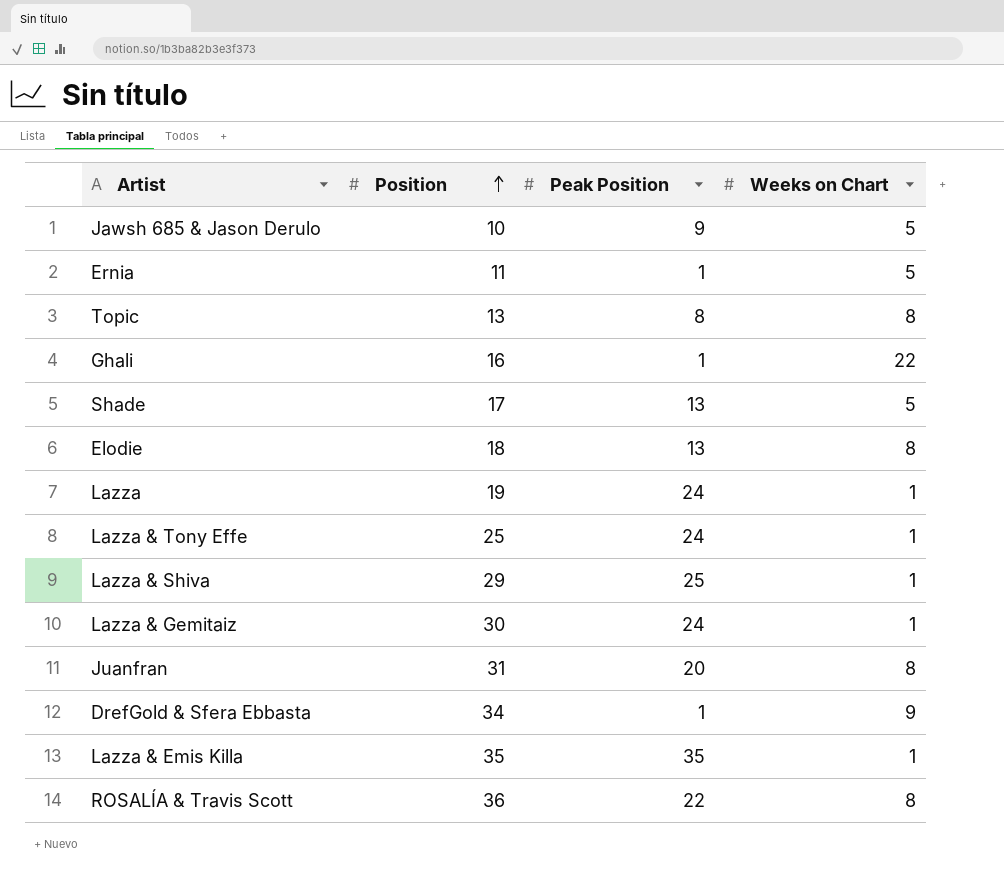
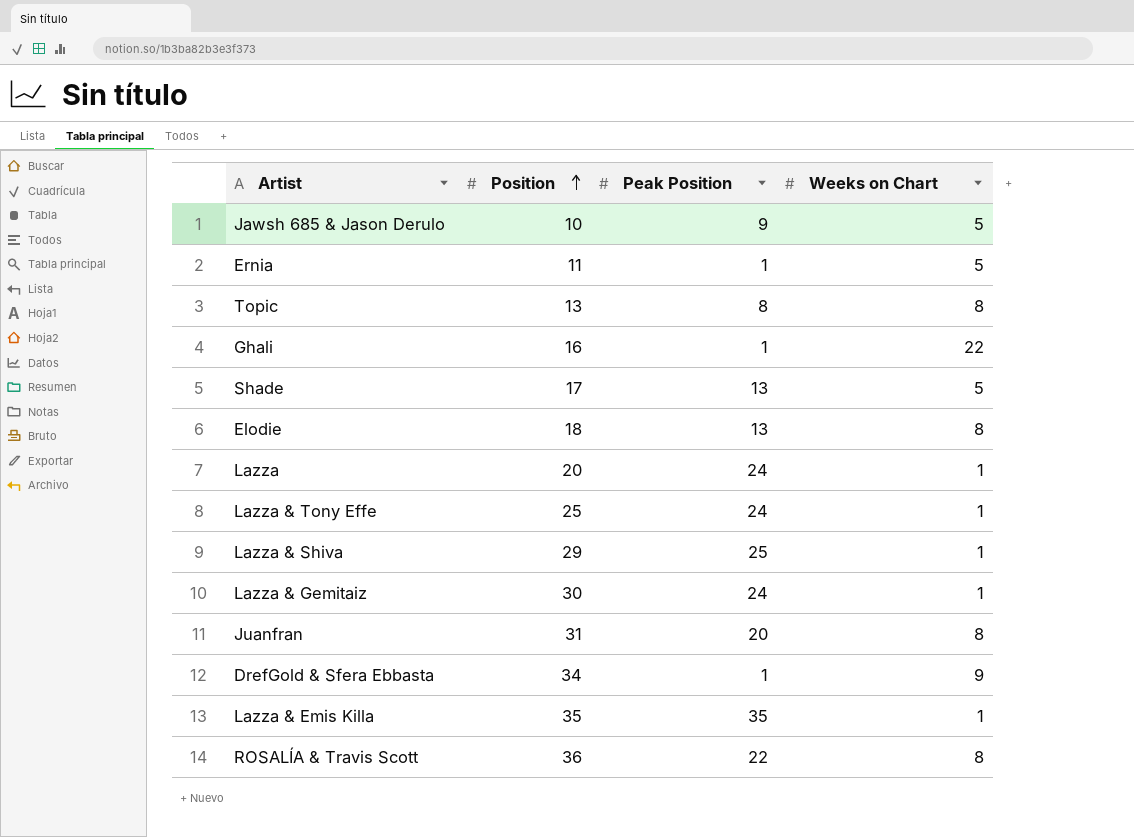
Lazza | Position: 19 -> 20

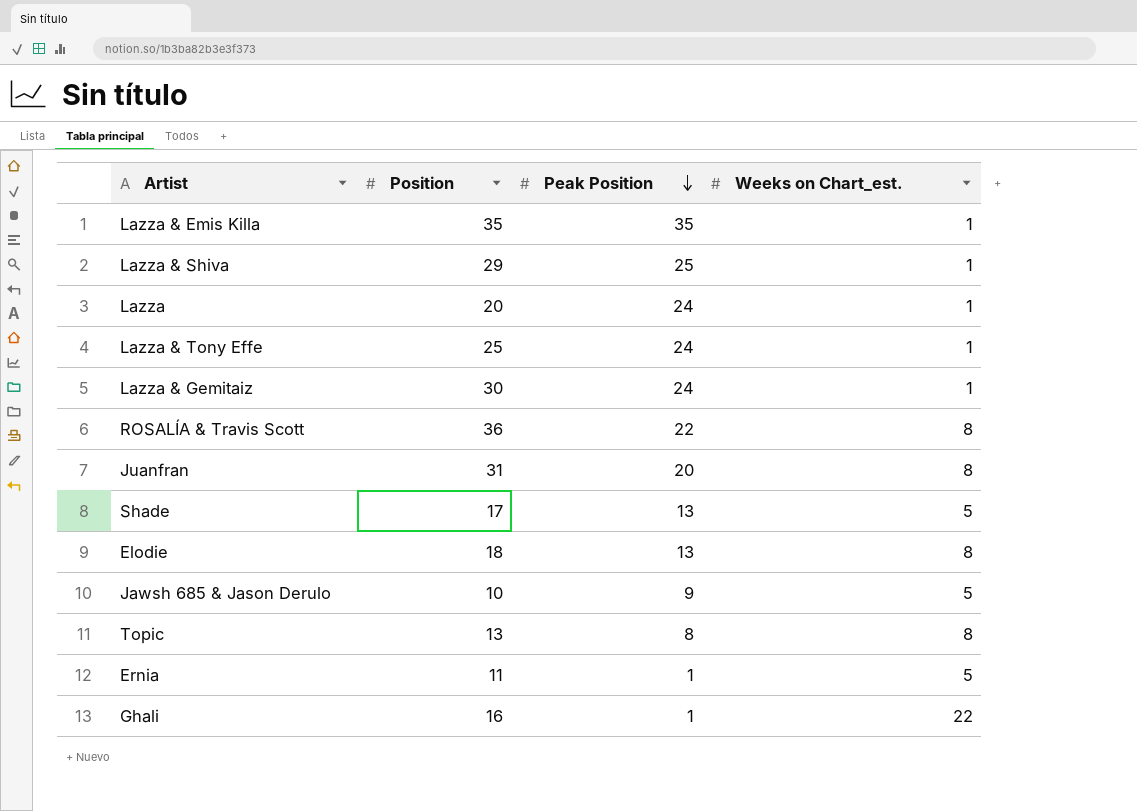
row order: Position ascending -> Peak Position descending
column name: Weeks on Chart -> Weeks on Chart_est.
row DrefGold & Sfera Ebbasta: 34 | 1 | 9 -> none

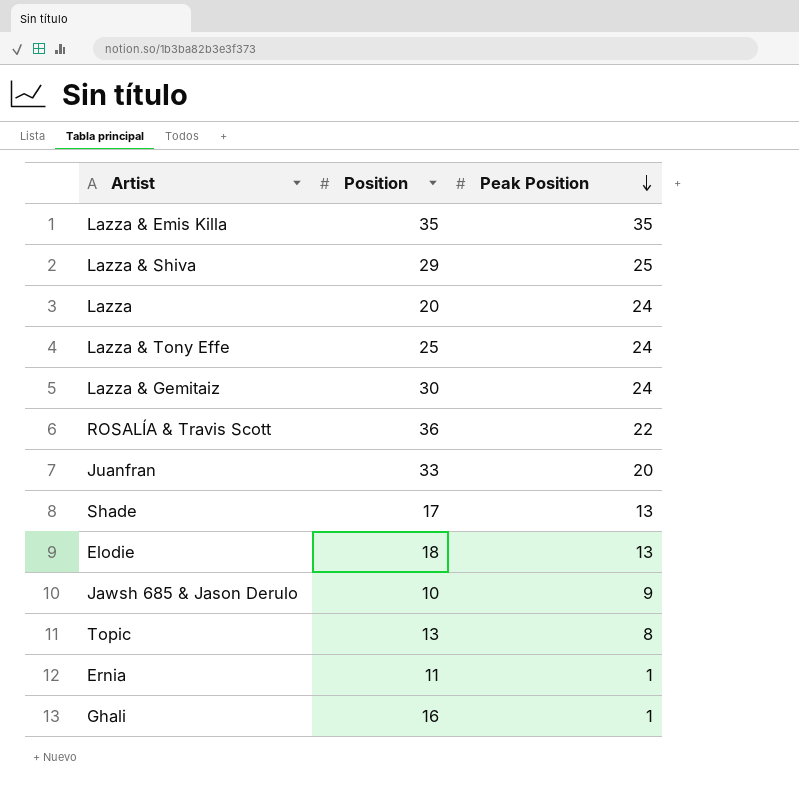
column Weeks on Chart_est. | position: 4 -> none
Juanfran | Position: 31 -> 33

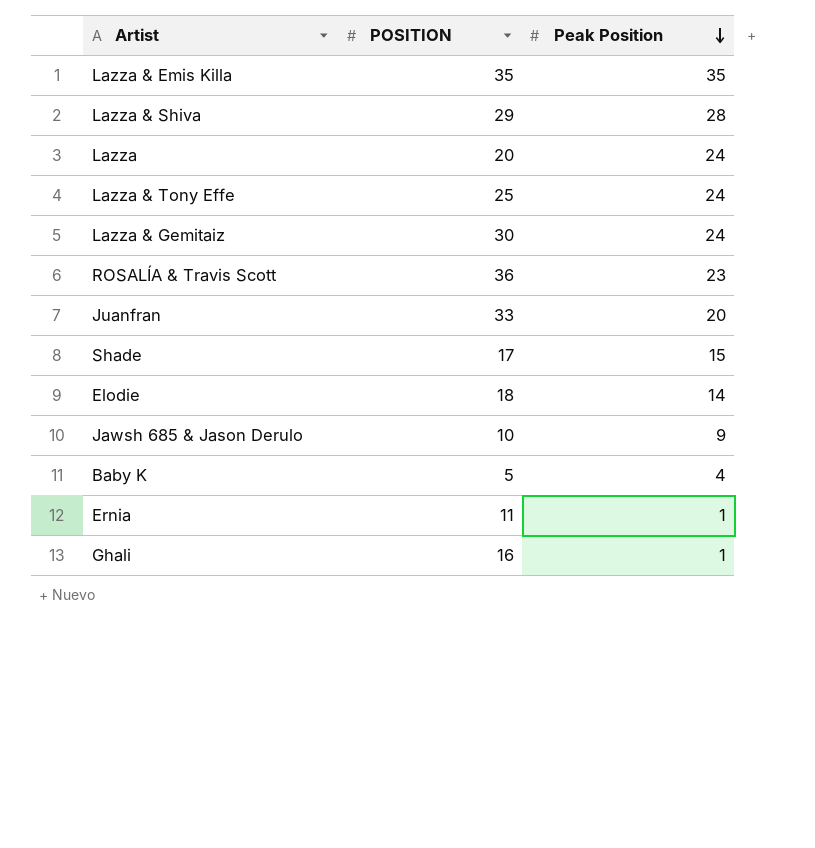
column name: Position -> POSITION
row Topic: 13 | 8 -> none
Lazza & Shiva | Peak Position: 25 -> 28
ROSALÍA & Travis Scott | Peak Position: 22 -> 23
Shade | Peak Position: 13 -> 15
Elodie | Peak Position: 13 -> 14
row Baby K: none -> 5 | 4

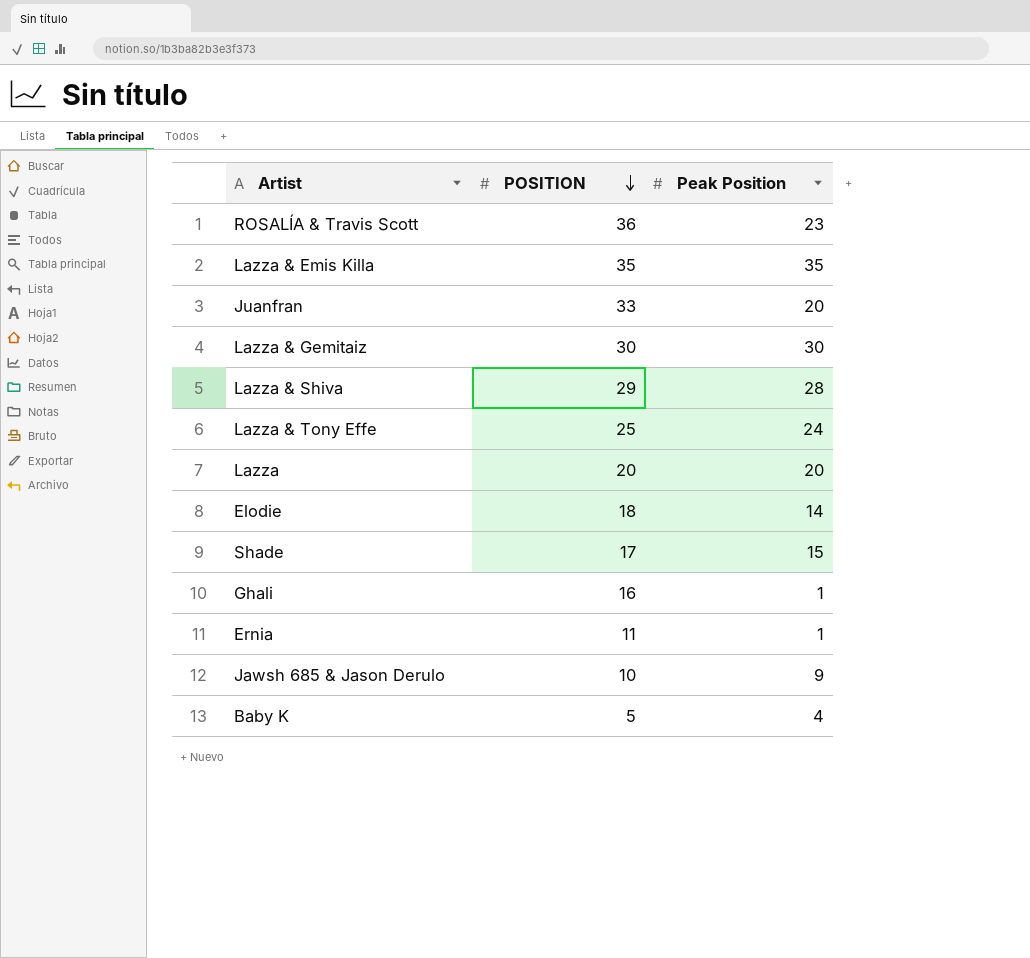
row order: Peak Position descending -> POSITION descending
Lazza & Gemitaiz | Peak Position: 24 -> 30
Lazza | Peak Position: 24 -> 20

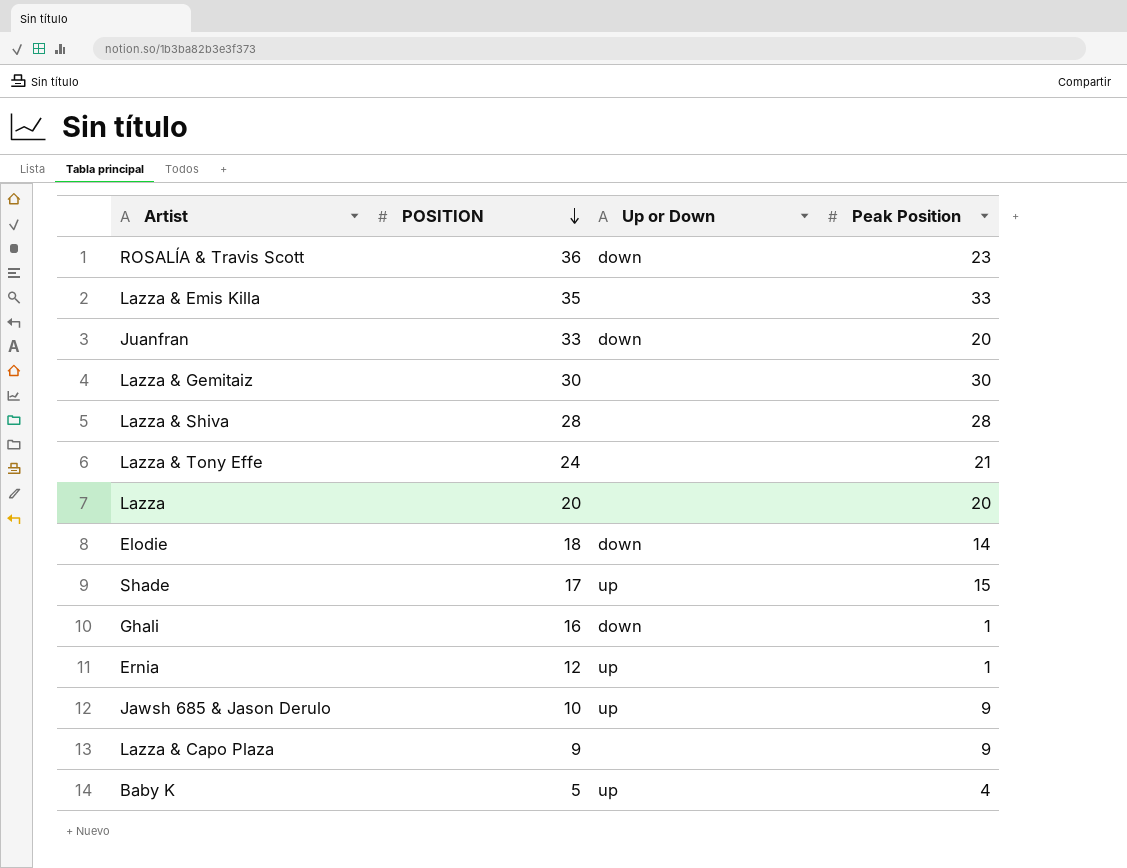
column Up or Down | position: none -> 3
Lazza & Emis Killa | Peak Position: 35 -> 33
Lazza & Shiva | POSITION: 29 -> 28
Lazza & Tony Effe | POSITION: 25 -> 24
Lazza & Tony Effe | Peak Position: 24 -> 21
Ernia | POSITION: 11 -> 12
row Lazza & Capo Plaza: none -> 9 | none | 9

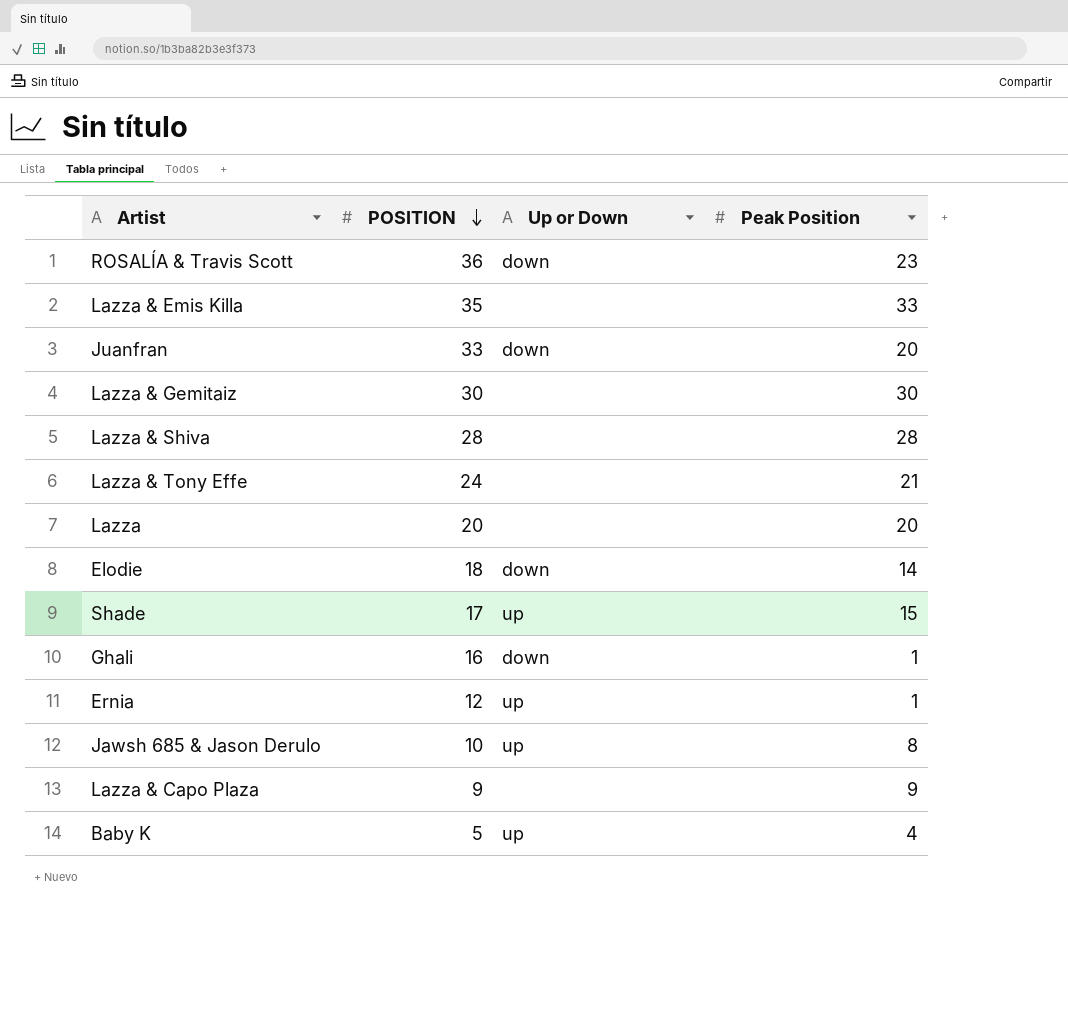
Jawsh 685 & Jason Derulo | Peak Position: 9 -> 8

